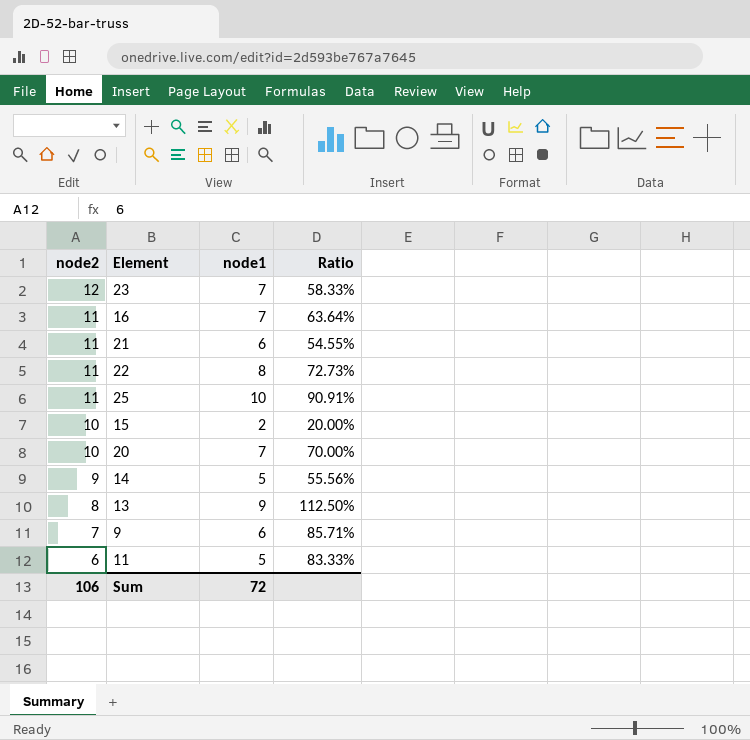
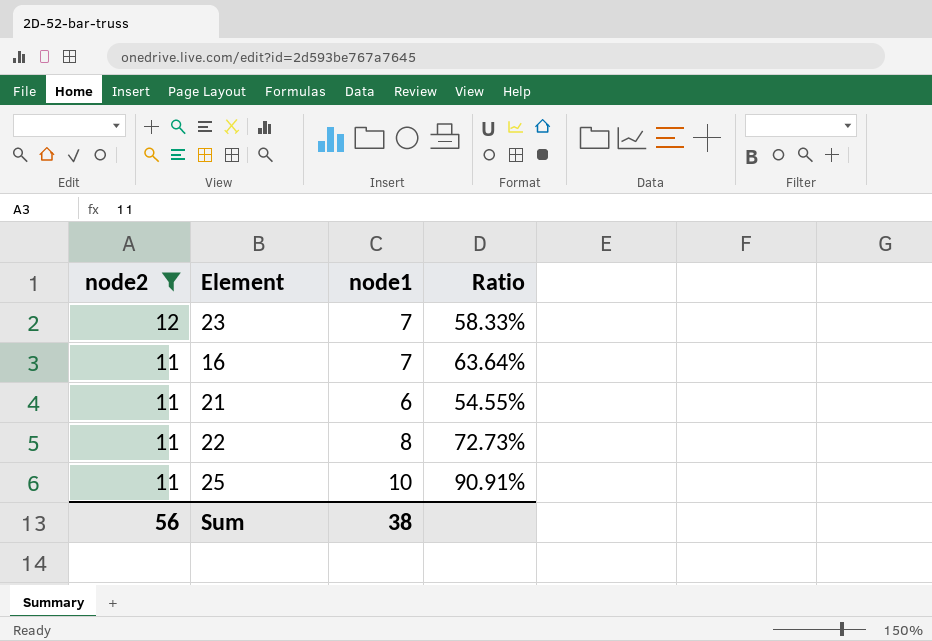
filter: none -> node2 >= 11
Sum | node2: 106 -> 56
Sum | node1: 72 -> 38

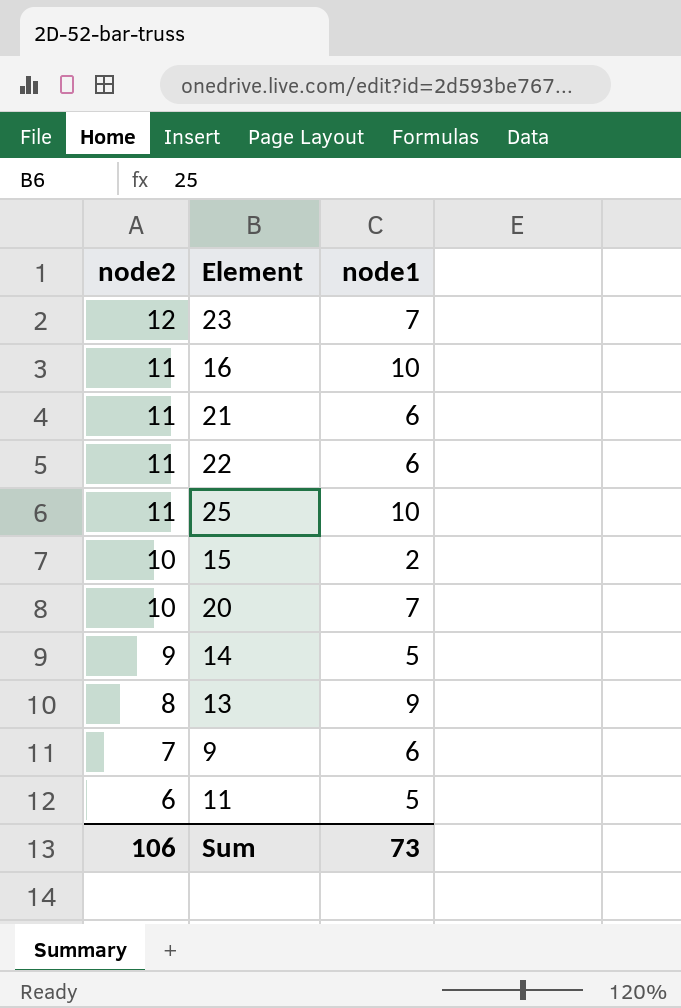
filter: node2 >= 11 -> none
column Ratio | formula: [node1] / [node2] -> none
16 | node1: 7 -> 10
22 | node1: 8 -> 6
Sum | node2: 56 -> 106
Sum | node1: 38 -> 73

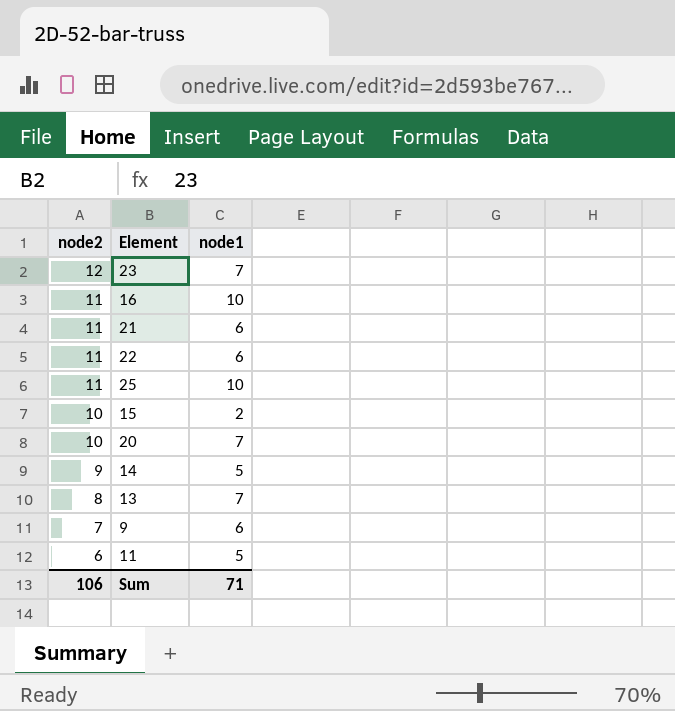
13 | node1: 9 -> 7
Sum | node1: 73 -> 71

